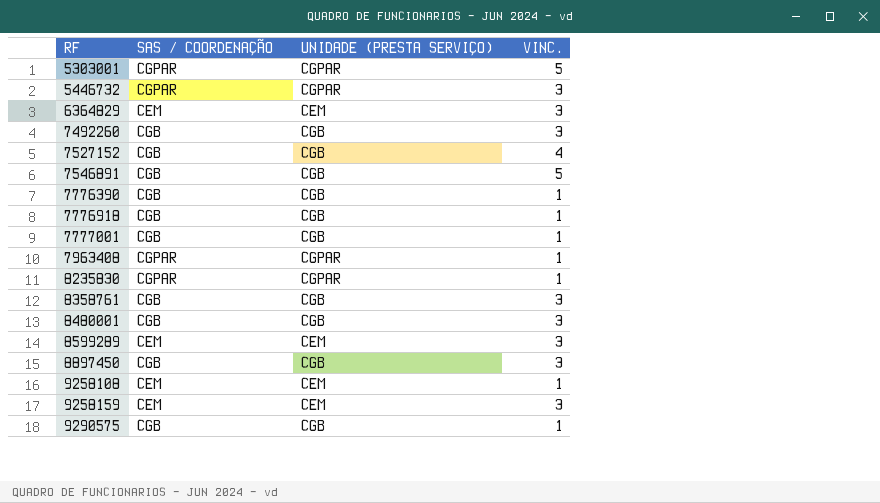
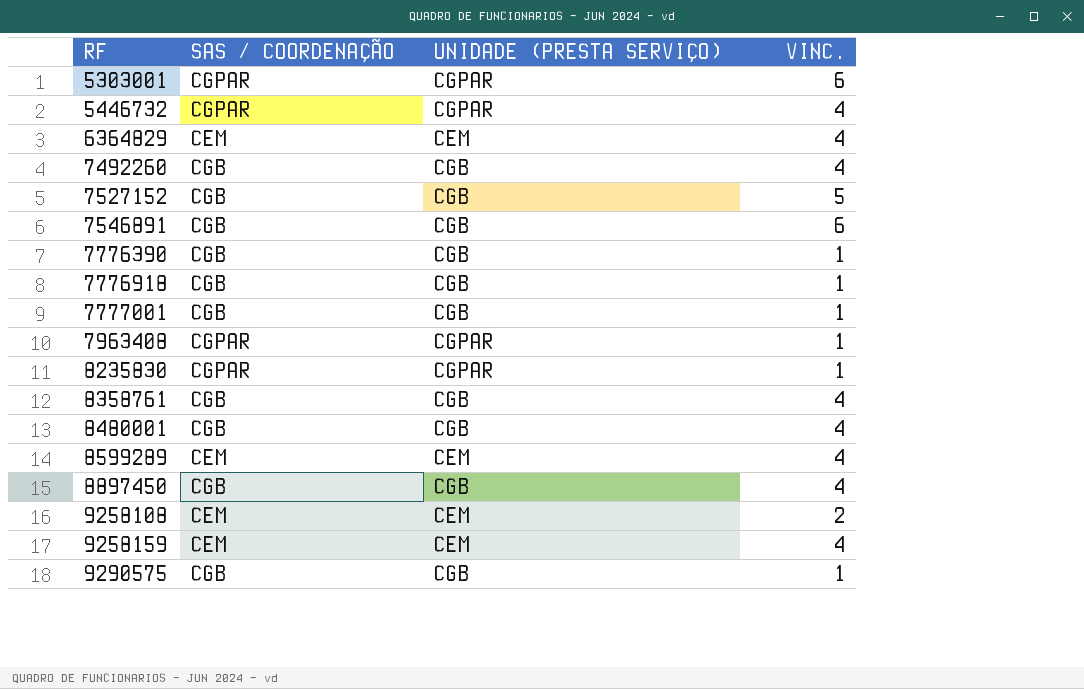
5303001 | VINC.: 5 -> 6
5446732 | VINC.: 3 -> 4
6364829 | VINC.: 3 -> 4
7492260 | VINC.: 3 -> 4
7527152 | VINC.: 4 -> 5
7546891 | VINC.: 5 -> 6
8358761 | VINC.: 3 -> 4
8480001 | VINC.: 3 -> 4
8599289 | VINC.: 3 -> 4
8897450 | VINC.: 3 -> 4
9258108 | VINC.: 1 -> 2
9258159 | VINC.: 3 -> 4

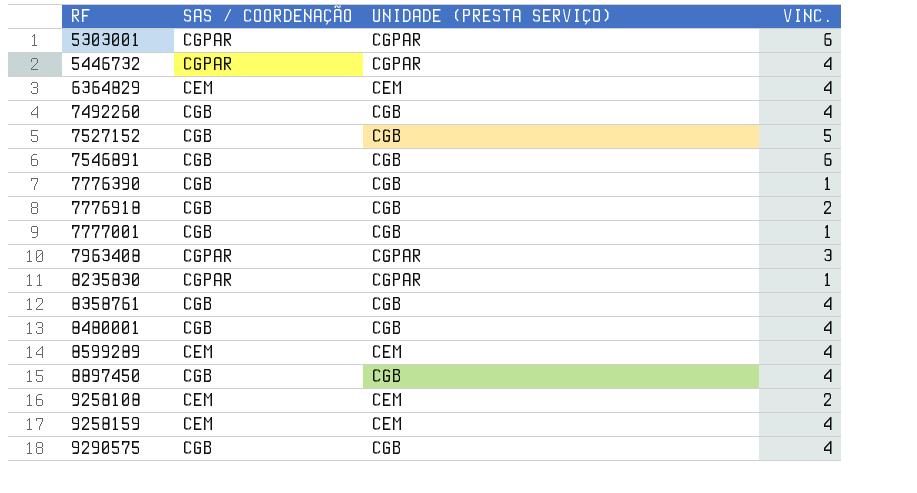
7776918 | VINC.: 1 -> 2
7963408 | VINC.: 1 -> 3
9290575 | VINC.: 1 -> 4

